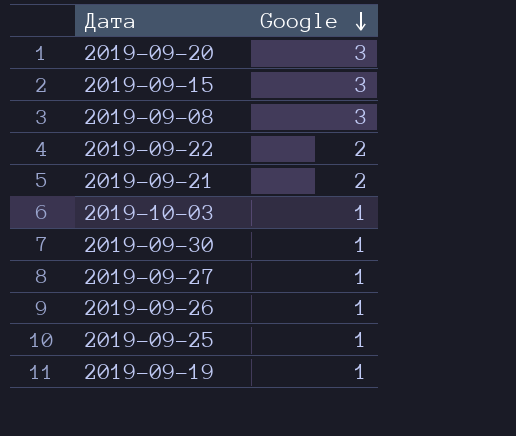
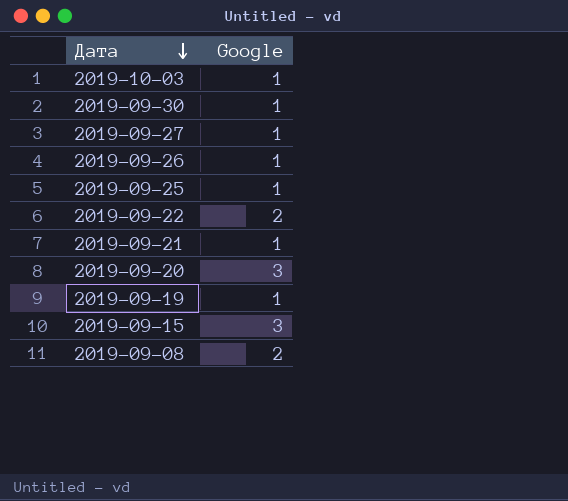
row order: Google descending -> Дата descending
2019-09-21 | Google: 2 -> 1
2019-09-08 | Google: 3 -> 2

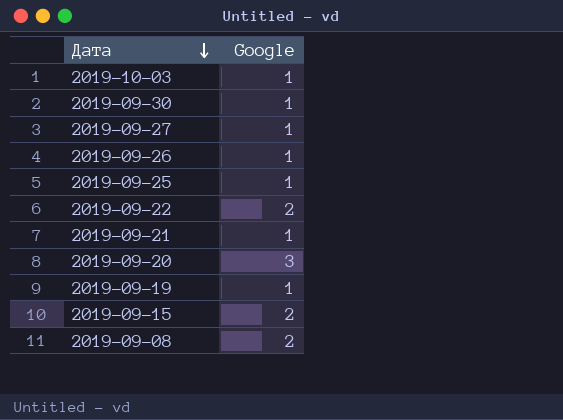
2019-09-15 | Google: 3 -> 2

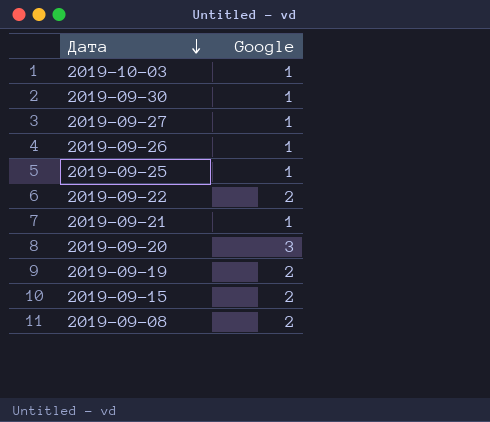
2019-09-19 | Google: 1 -> 2

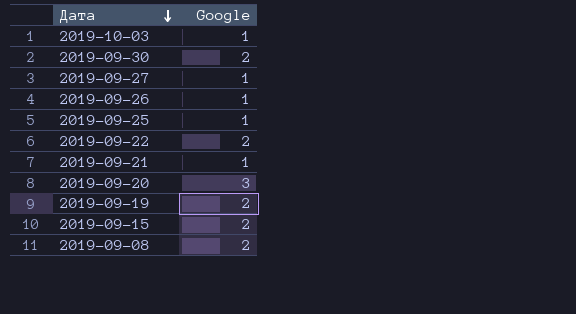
2019-09-30 | Google: 1 -> 2

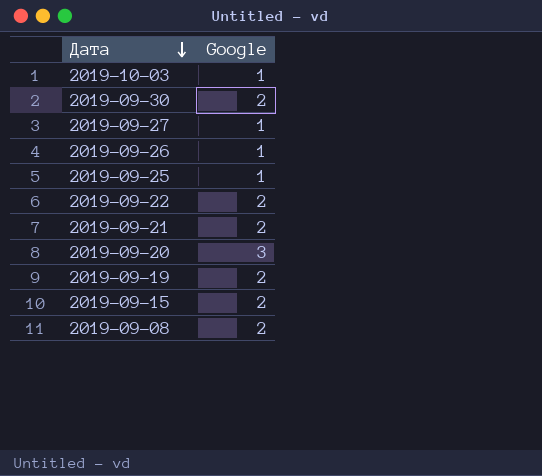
2019-09-21 | Google: 1 -> 2

